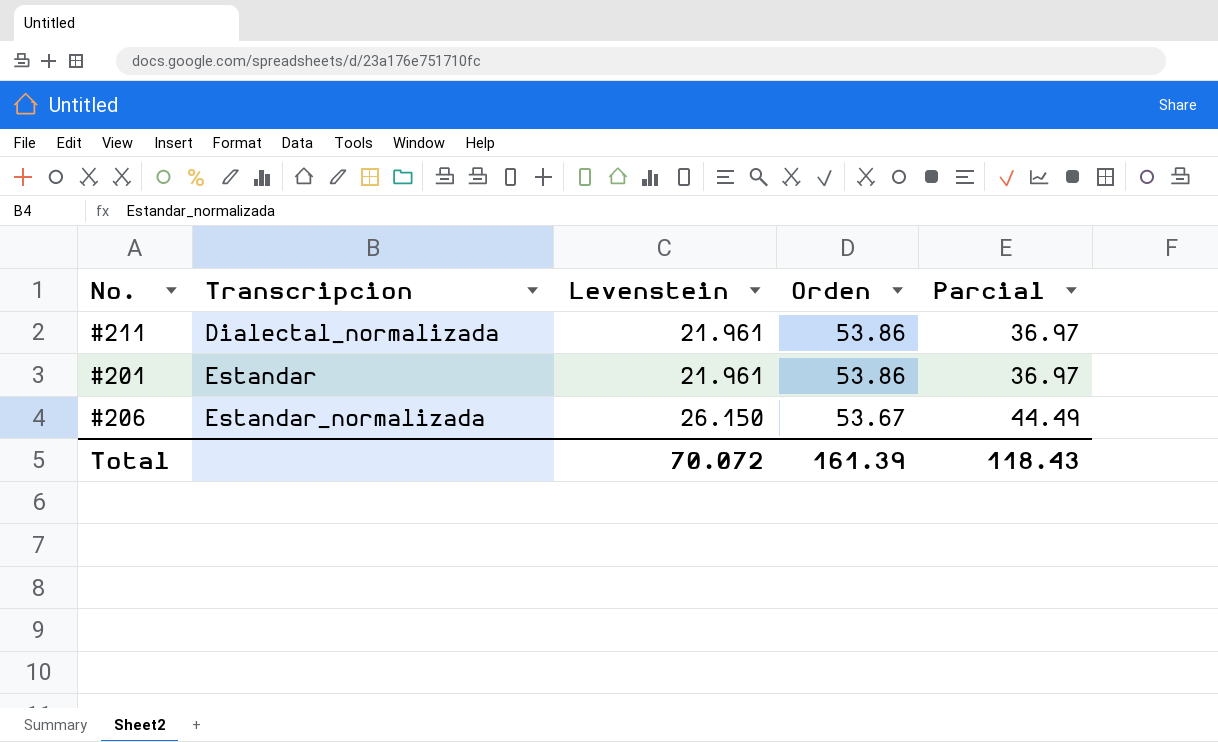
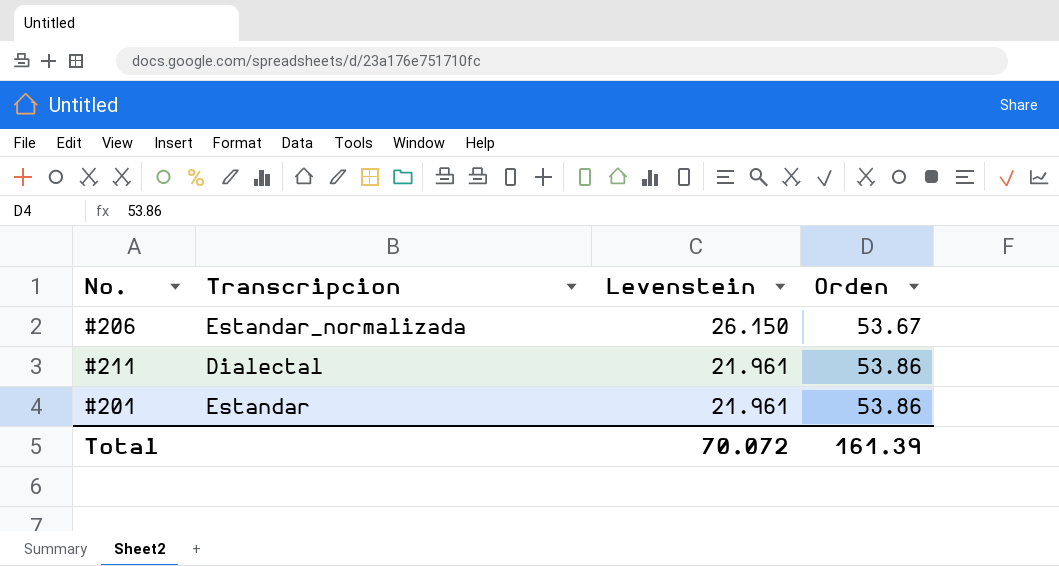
row order: Transcripcion ascending -> Levenstein descending
column Parcial | position: 5 -> none
#211 | Transcripcion: Dialectal_normalizada -> Dialectal

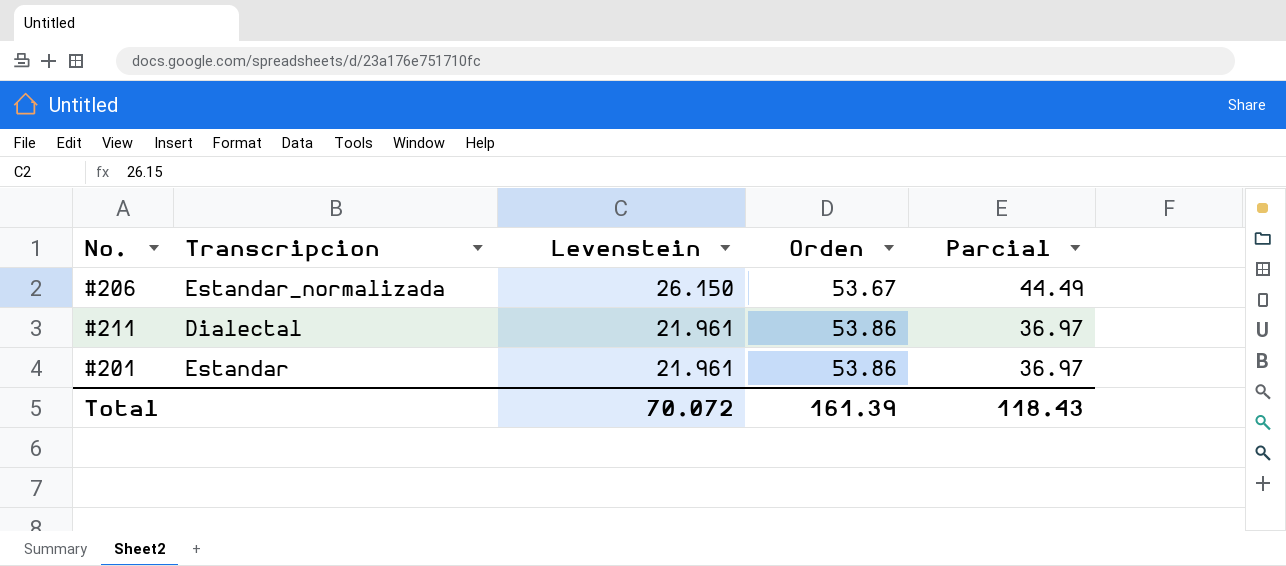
column Parcial | position: none -> 5

